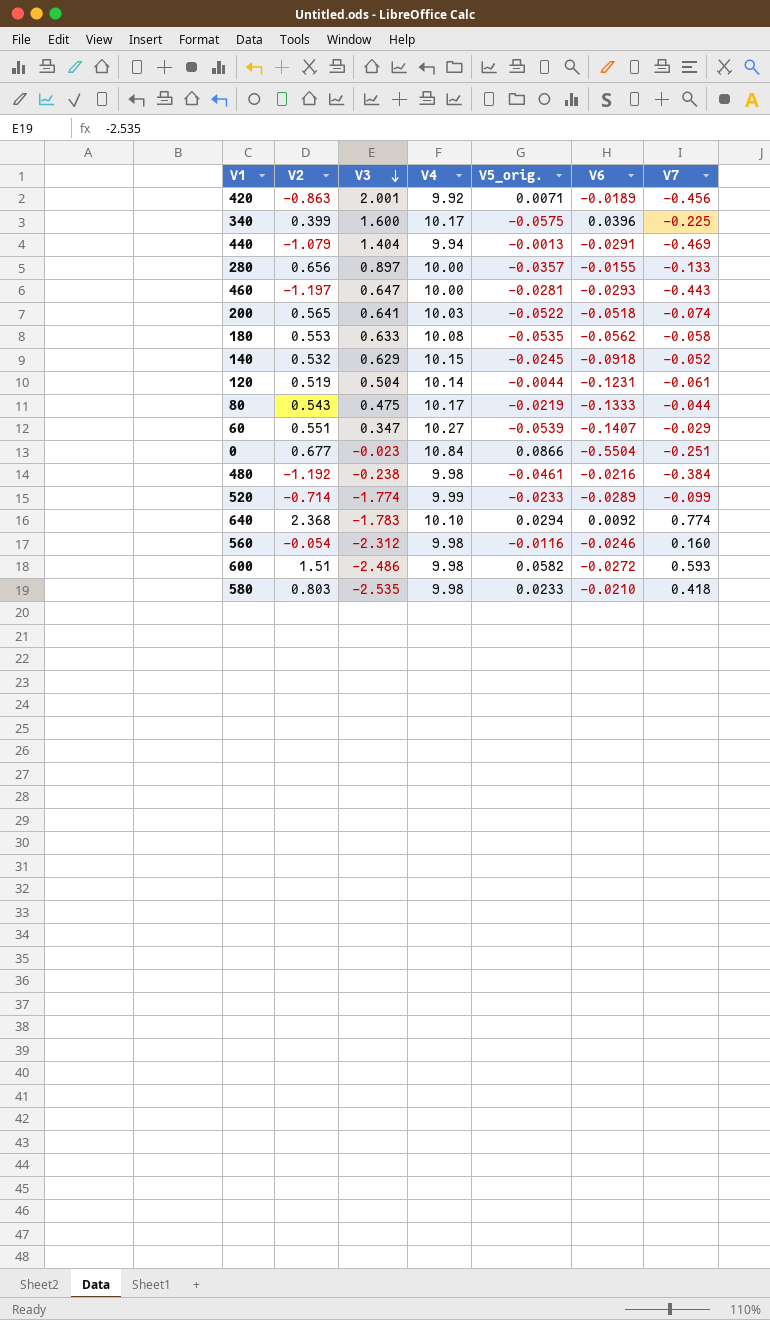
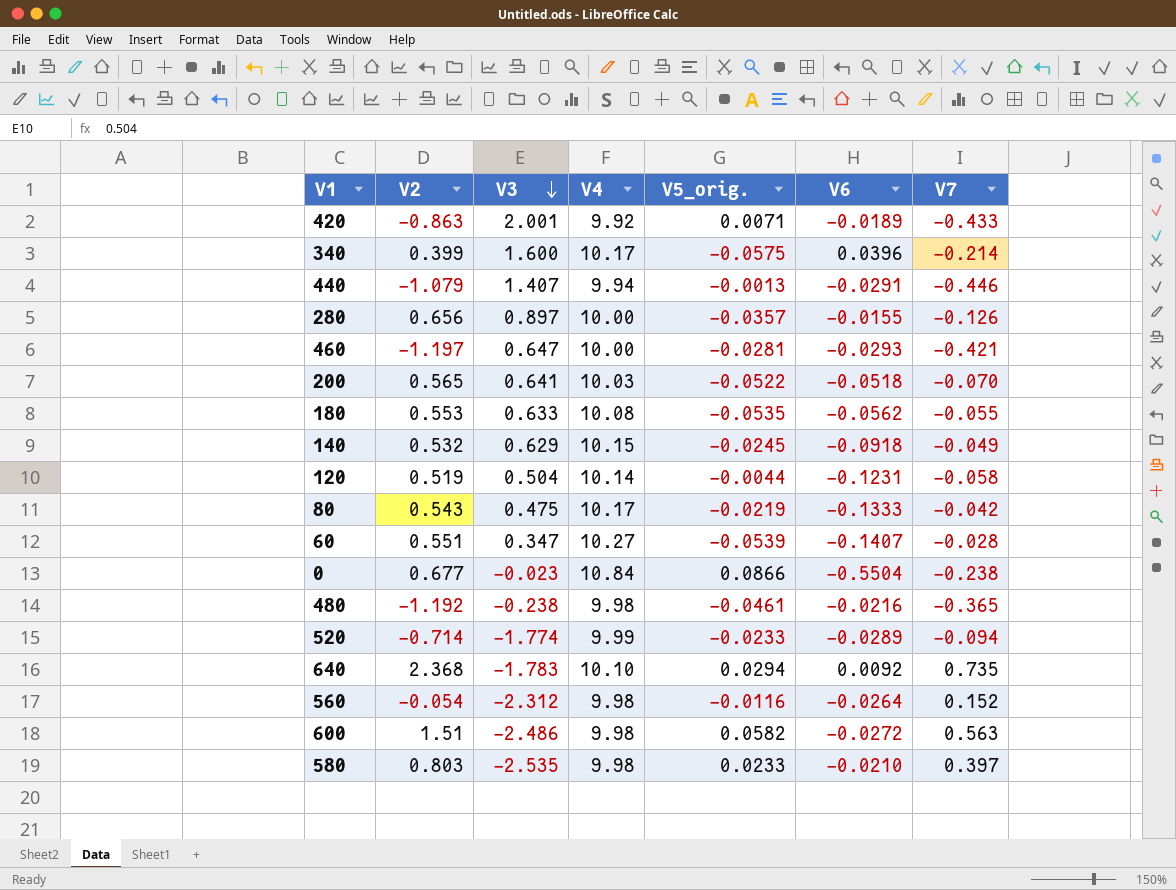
420 | V7: -0.456 -> -0.433
340 | V7: -0.225 -> -0.214
440 | V3: 1.404 -> 1.407
440 | V7: -0.469 -> -0.446
280 | V7: -0.133 -> -0.126
460 | V7: -0.443 -> -0.421
200 | V7: -0.074 -> -0.070
180 | V7: -0.058 -> -0.055
140 | V7: -0.052 -> -0.049
120 | V7: -0.061 -> -0.058
80 | V7: -0.044 -> -0.042
60 | V7: -0.029 -> -0.028
0 | V7: -0.251 -> -0.238
480 | V7: -0.384 -> -0.365
520 | V7: -0.099 -> -0.094
640 | V7: 0.774 -> 0.735
560 | V6: -0.0246 -> -0.0264
560 | V7: 0.160 -> 0.152
600 | V7: 0.593 -> 0.563
580 | V7: 0.418 -> 0.397

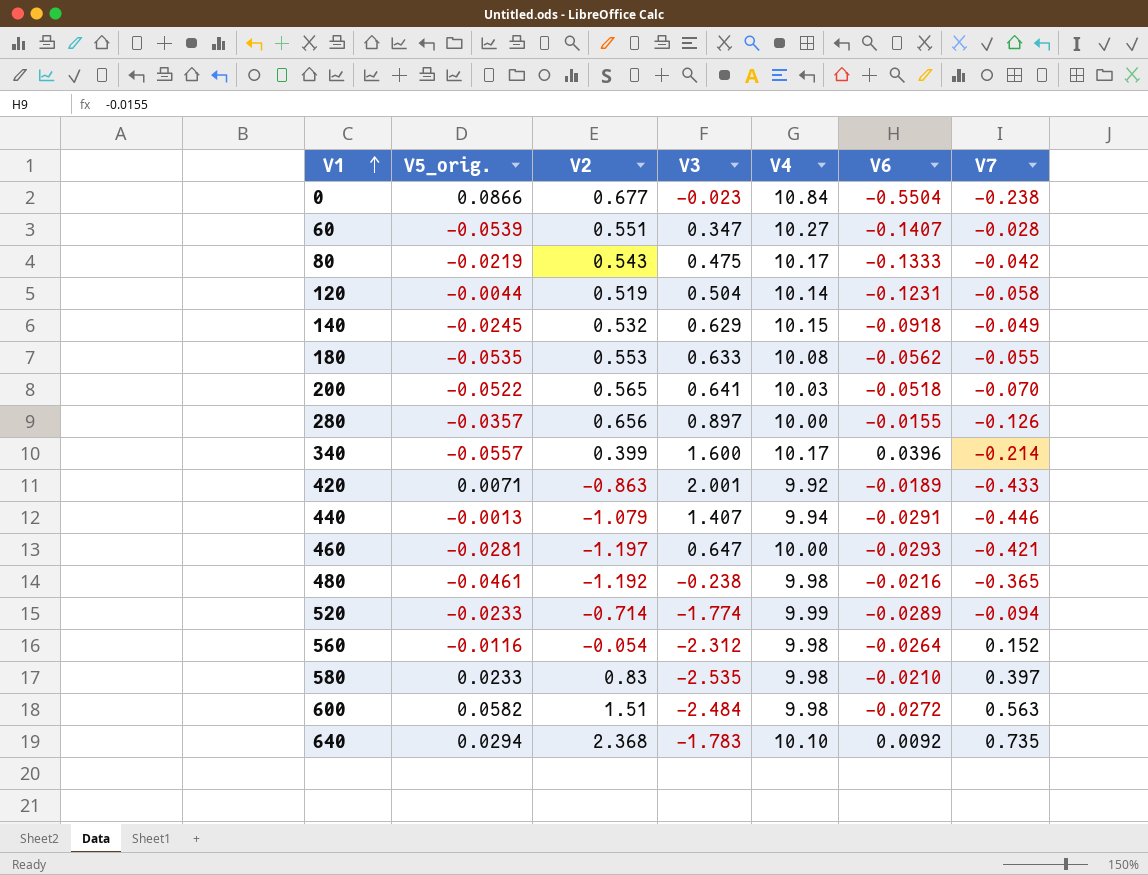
row order: V3 descending -> V1 ascending
column V5_orig. | position: 5 -> 2
340 | V5_orig.: -0.0575 -> -0.0557
580 | V2: 0.803 -> 0.83
600 | V3: -2.486 -> -2.484

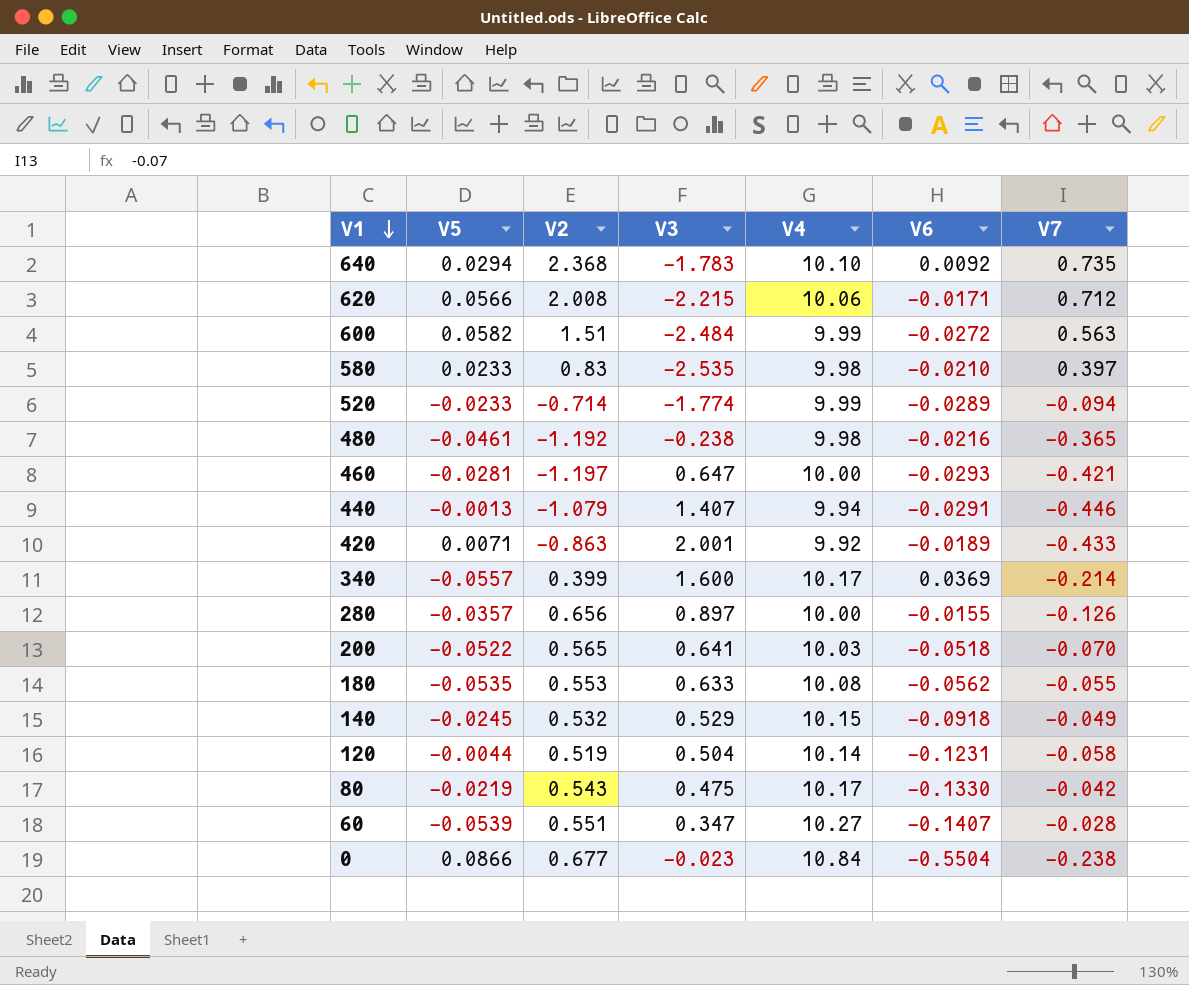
row order: V1 ascending -> V1 descending
column name: V5_orig. -> V5
row 560: -0.0116 | -0.054 | -2.312 | 9.98 | -0.0264 | 0.152 -> none
row 620: none -> 0.0566 | 2.008 | -2.215 | 10.06 | -0.0171 | 0.712
600 | V4: 9.98 -> 9.99
340 | V6: 0.0396 -> 0.0369
140 | V3: 0.629 -> 0.529
80 | V6: -0.1333 -> -0.1330

